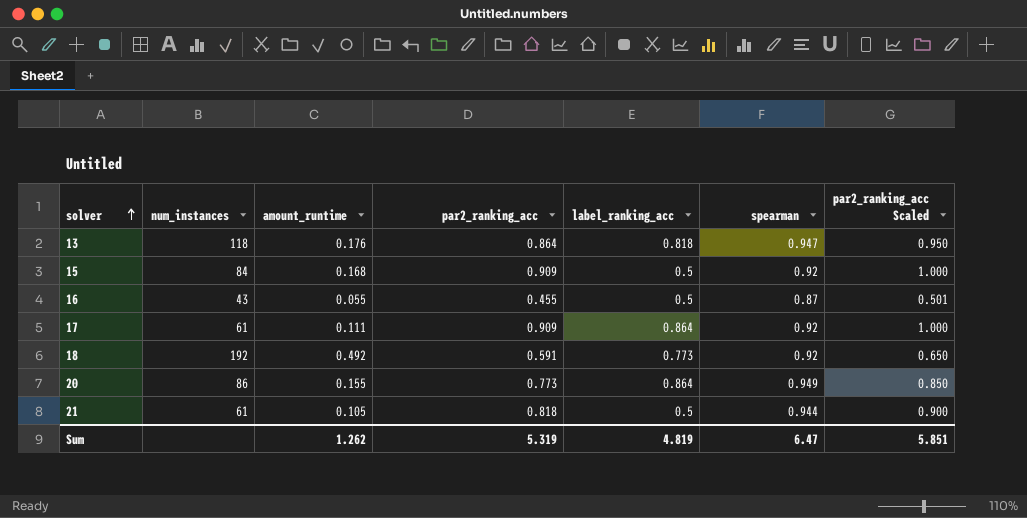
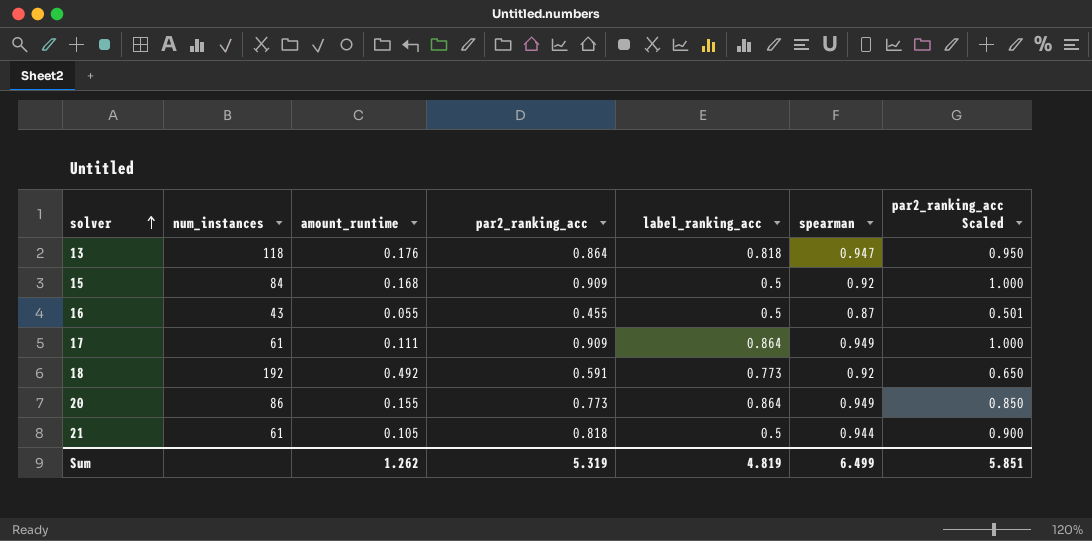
17 | spearman: 0.92 -> 0.949
Sum | spearman: 6.47 -> 6.499

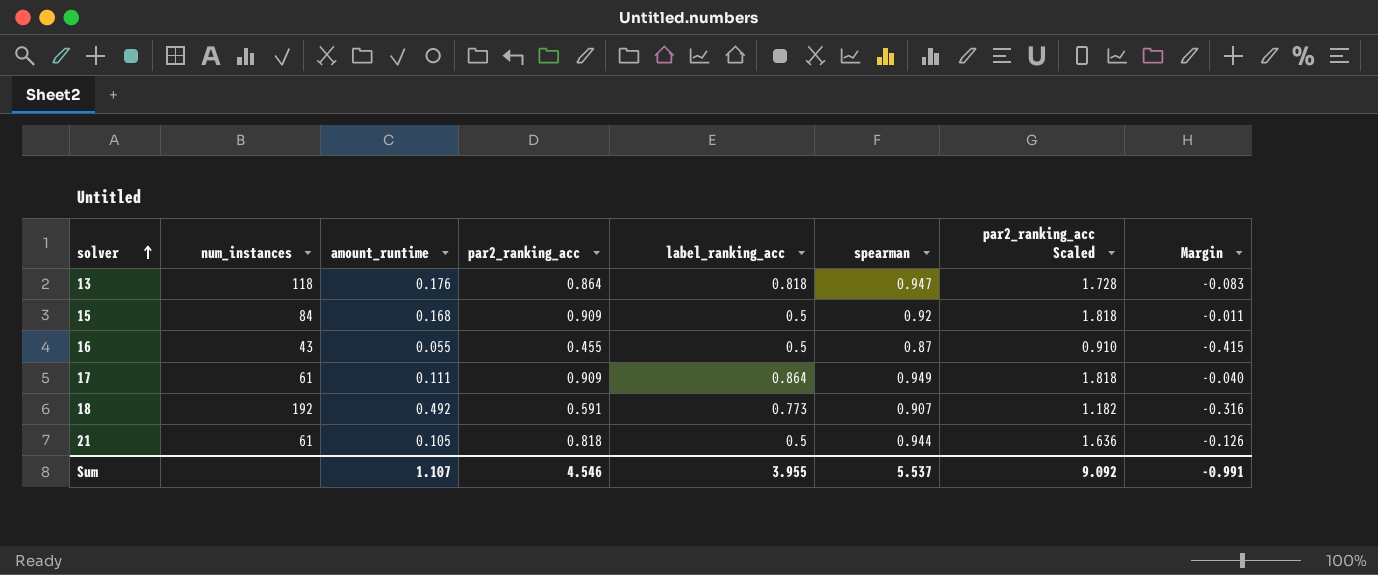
column par2_ranking_acc Scaled | formula: [par2_ranking_acc] * 1.1 -> [par2_ranking_acc] * 2
column Margin | formula: none -> [par2_ranking_acc] - [spearman]
row 20: 86 | 0.155 | 0.773 | 0.864 | 0.949 | 0.850 -> none
18 | spearman: 0.92 -> 0.907
Sum | amount_runtime: 1.262 -> 1.107
Sum | par2_ranking_acc: 5.319 -> 4.546
Sum | label_ranking_acc: 4.819 -> 3.955
Sum | spearman: 6.499 -> 5.537
Sum | par2_ranking_acc Scaled: 5.851 -> 9.092

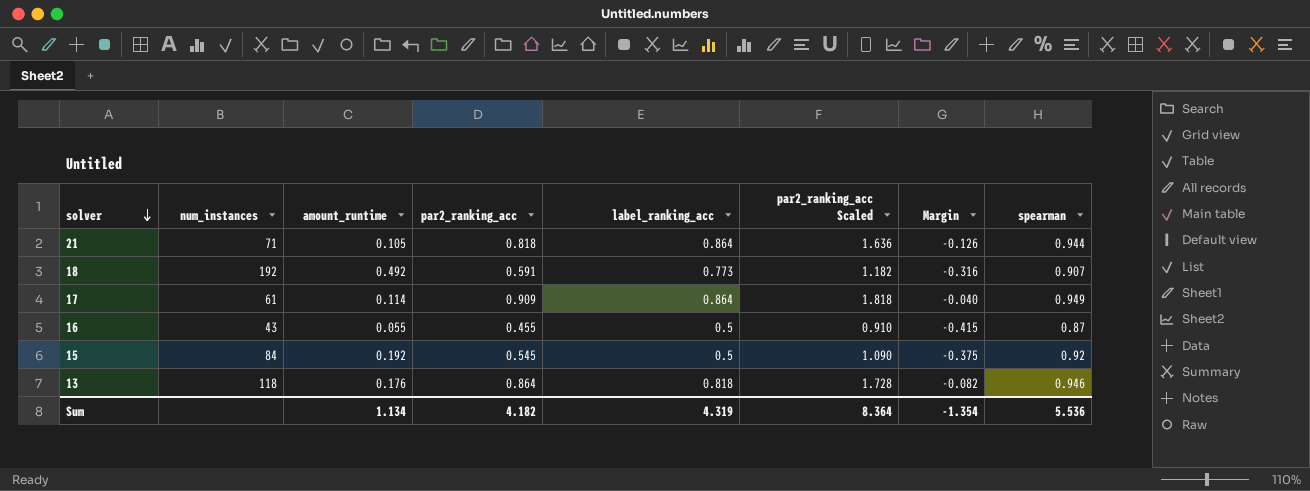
row order: solver ascending -> solver descending
column spearman | position: 6 -> 8
21 | num_instances: 61 -> 71
21 | label_ranking_acc: 0.5 -> 0.864
17 | amount_runtime: 0.111 -> 0.114
15 | amount_runtime: 0.168 -> 0.192
15 | par2_ranking_acc: 0.909 -> 0.545
15 | par2_ranking_acc Scaled: 1.818 -> 1.090
15 | Margin: -0.011 -> -0.375
13 | Margin: -0.083 -> -0.082
13 | spearman: 0.947 -> 0.946
Sum | amount_runtime: 1.107 -> 1.134
Sum | par2_ranking_acc: 4.546 -> 4.182
Sum | label_ranking_acc: 3.955 -> 4.319
Sum | par2_ranking_acc Scaled: 9.092 -> 8.364
Sum | Margin: -0.991 -> -1.354
Sum | spearman: 5.537 -> 5.536

